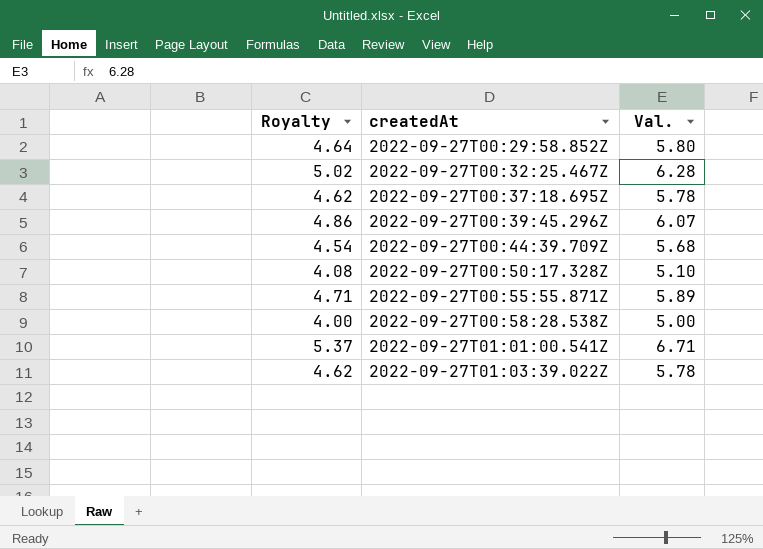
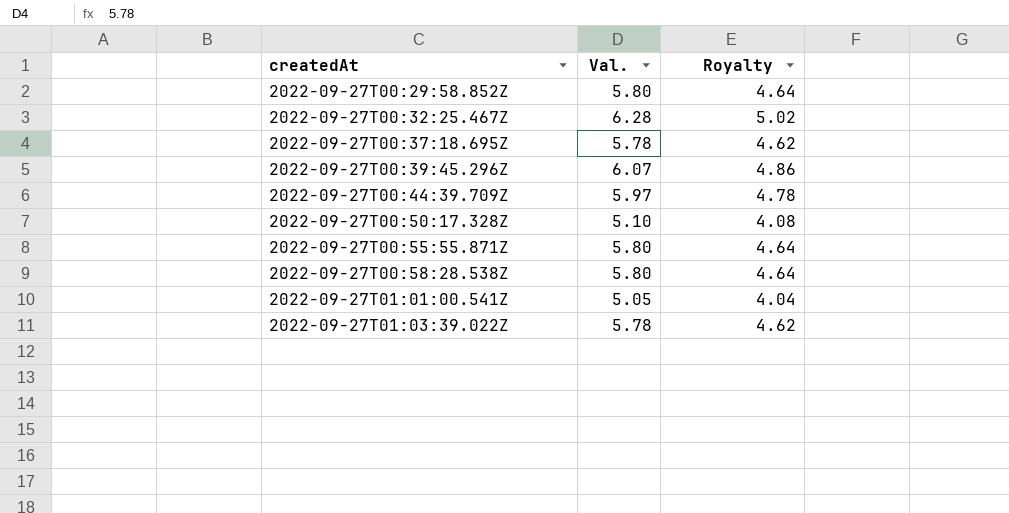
column Royalty | position: 1 -> 3
2022-09-27T00:44:39.709Z | Val.: 5.68 -> 5.97
2022-09-27T00:44:39.709Z | Royalty: 4.54 -> 4.78
2022-09-27T00:55:55.871Z | Val.: 5.89 -> 5.80
2022-09-27T00:55:55.871Z | Royalty: 4.71 -> 4.64
2022-09-27T00:58:28.538Z | Val.: 5.00 -> 5.80
2022-09-27T00:58:28.538Z | Royalty: 4.00 -> 4.64
2022-09-27T01:01:00.541Z | Val.: 6.71 -> 5.05
2022-09-27T01:01:00.541Z | Royalty: 5.37 -> 4.04

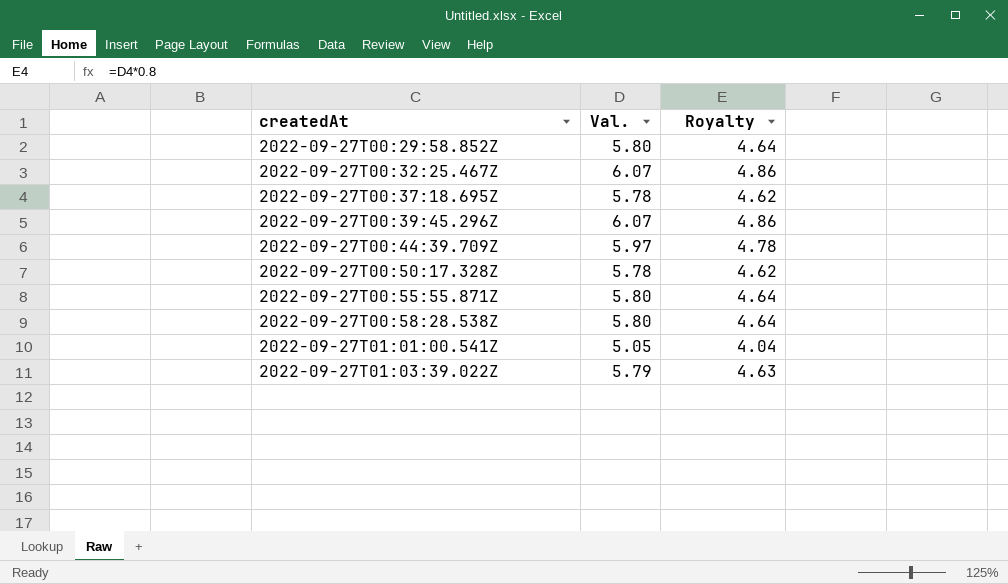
2022-09-27T00:32:25.467Z | Val.: 6.28 -> 6.07
2022-09-27T00:32:25.467Z | Royalty: 5.02 -> 4.86
2022-09-27T00:50:17.328Z | Val.: 5.10 -> 5.78
2022-09-27T00:50:17.328Z | Royalty: 4.08 -> 4.62
2022-09-27T01:03:39.022Z | Val.: 5.78 -> 5.79
2022-09-27T01:03:39.022Z | Royalty: 4.62 -> 4.63

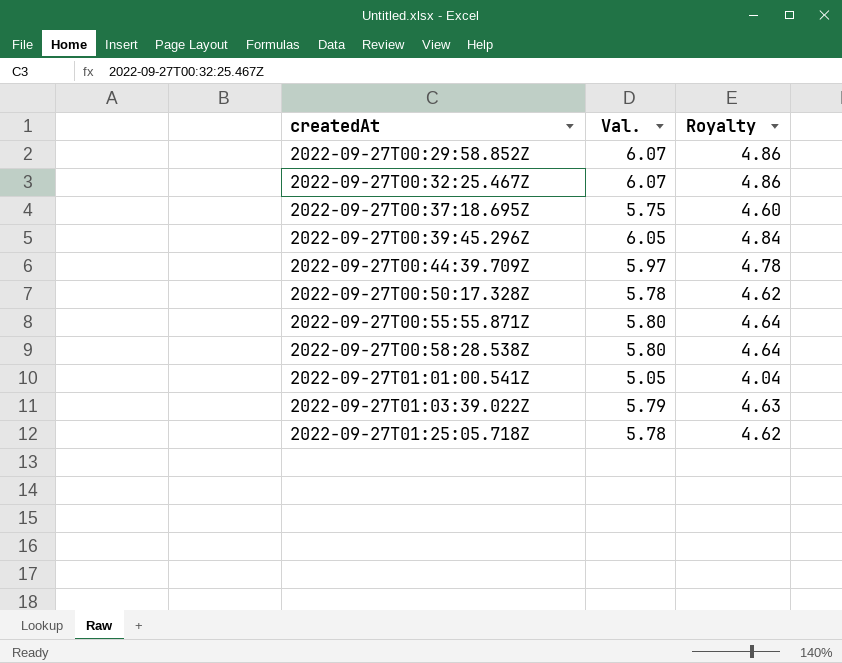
2022-09-27T00:29:58.852Z | Val.: 5.80 -> 6.07
2022-09-27T00:29:58.852Z | Royalty: 4.64 -> 4.86
2022-09-27T00:37:18.695Z | Val.: 5.78 -> 5.75
2022-09-27T00:37:18.695Z | Royalty: 4.62 -> 4.60
2022-09-27T00:39:45.296Z | Val.: 6.07 -> 6.05
2022-09-27T00:39:45.296Z | Royalty: 4.86 -> 4.84
row 2022-09-27T01:25:05.718Z: none -> 5.78 | 4.62

